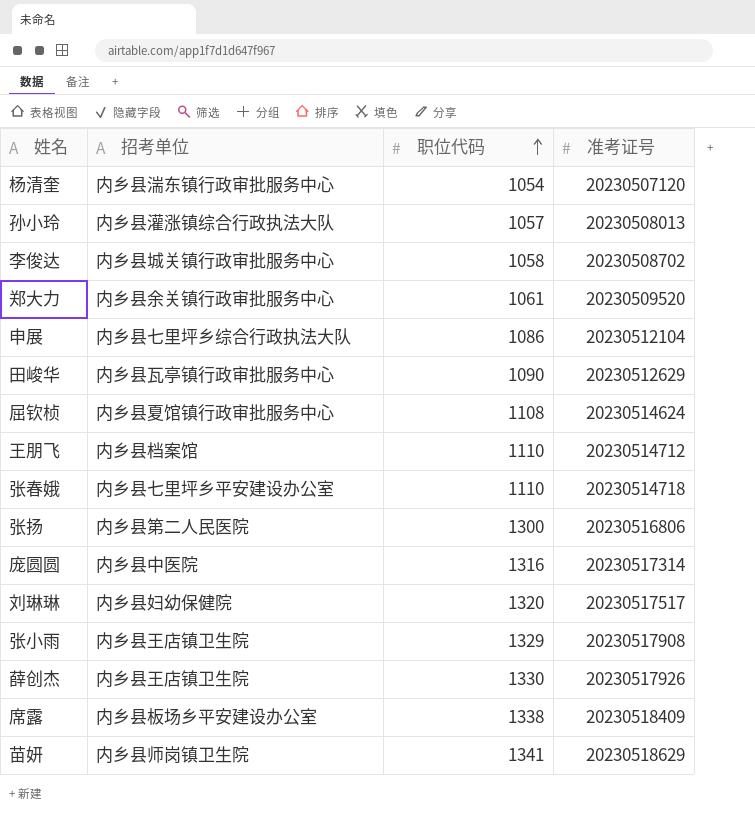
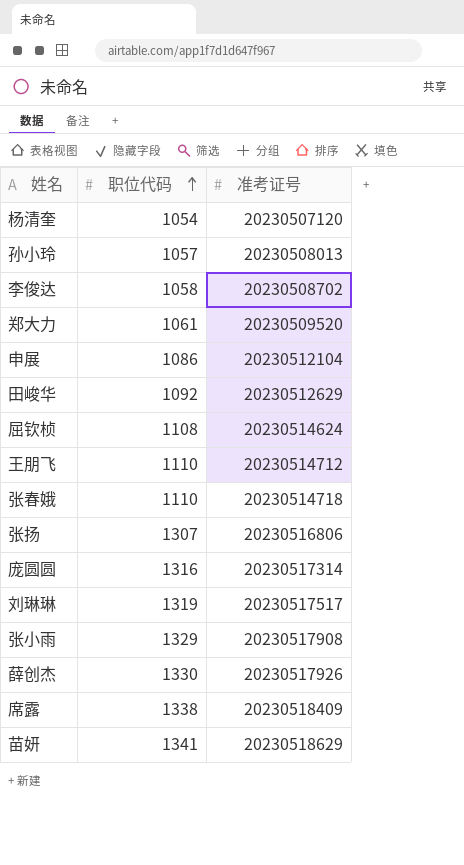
column 招考单位 | position: 2 -> none
田峻华 | 职位代码: 1090 -> 1092
张扬 | 职位代码: 1300 -> 1307
刘琳琳 | 职位代码: 1320 -> 1319

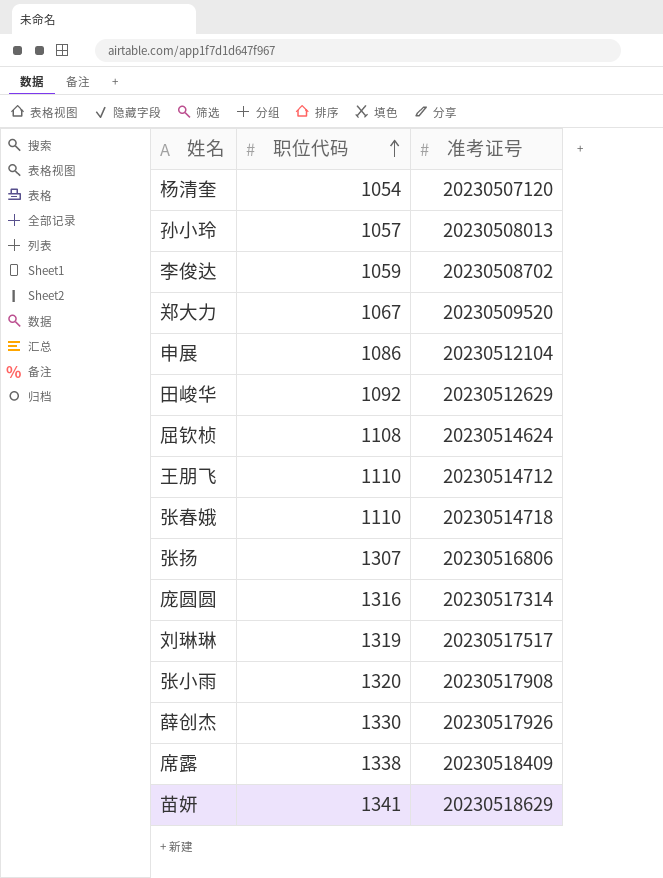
李俊达 | 职位代码: 1058 -> 1059
郑大力 | 职位代码: 1061 -> 1067
张小雨 | 职位代码: 1329 -> 1320

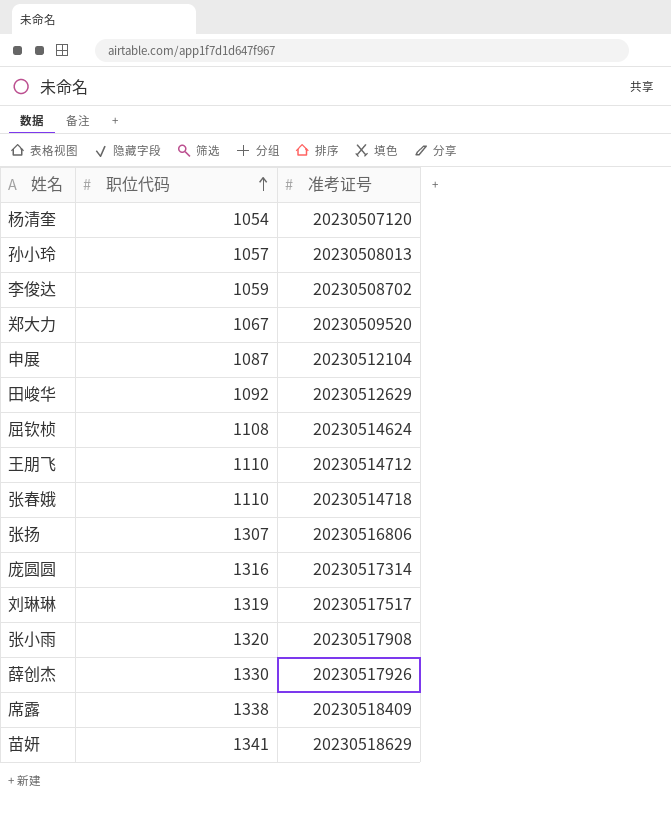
申展 | 职位代码: 1086 -> 1087

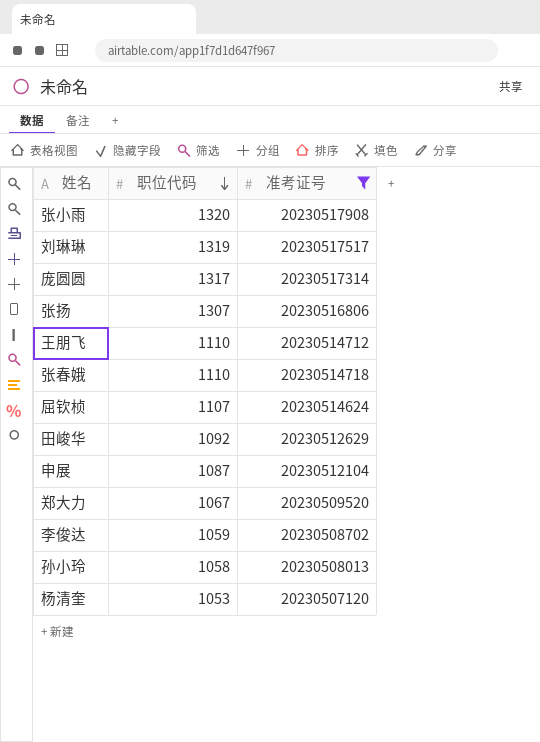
filter: none -> 准考证号 <= 20230517908
row order: 职位代码 ascending -> 职位代码 descending
庞圆圆 | 职位代码: 1316 -> 1317
屈钦桢 | 职位代码: 1108 -> 1107
孙小玲 | 职位代码: 1057 -> 1058
杨清奎 | 职位代码: 1054 -> 1053

